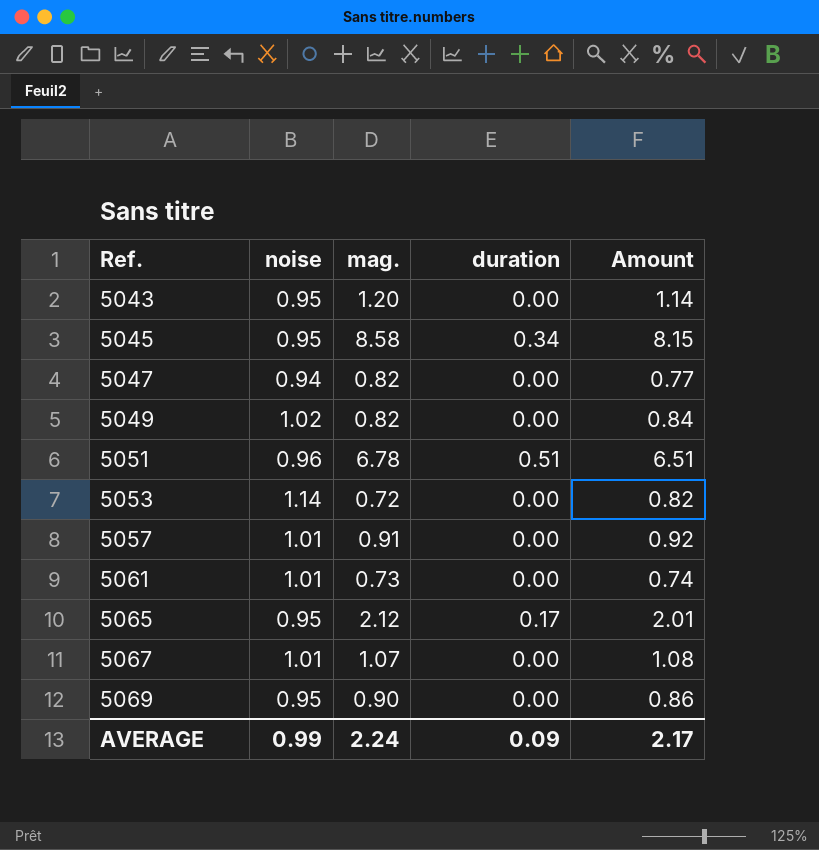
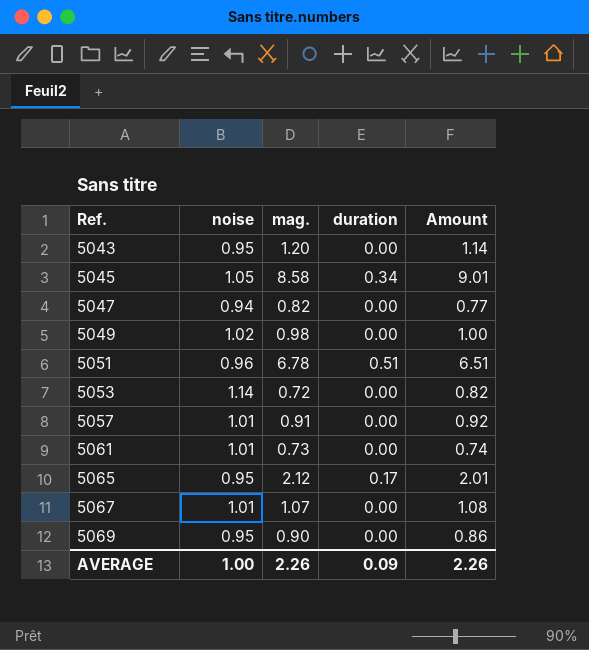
5045 | noise: 0.95 -> 1.05
5045 | Amount: 8.15 -> 9.01
5049 | mag.: 0.82 -> 0.98
5049 | Amount: 0.84 -> 1.00
AVERAGE | noise: 0.99 -> 1.00
AVERAGE | mag.: 2.24 -> 2.26
AVERAGE | Amount: 2.17 -> 2.26

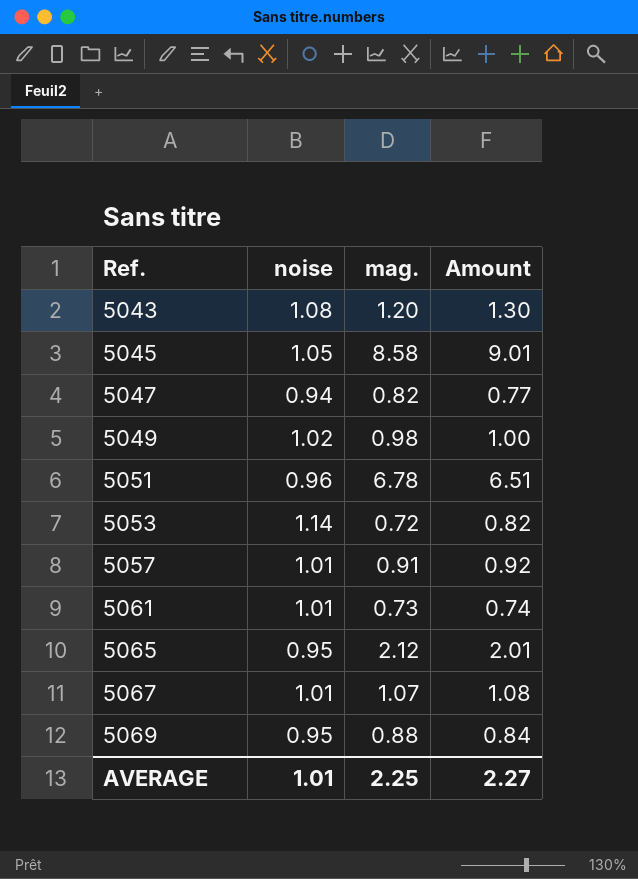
column duration | position: 4 -> none
5043 | noise: 0.95 -> 1.08
5043 | Amount: 1.14 -> 1.30
5069 | mag.: 0.90 -> 0.88
5069 | Amount: 0.86 -> 0.84
AVERAGE | noise: 1.00 -> 1.01
AVERAGE | mag.: 2.26 -> 2.25
AVERAGE | Amount: 2.26 -> 2.27

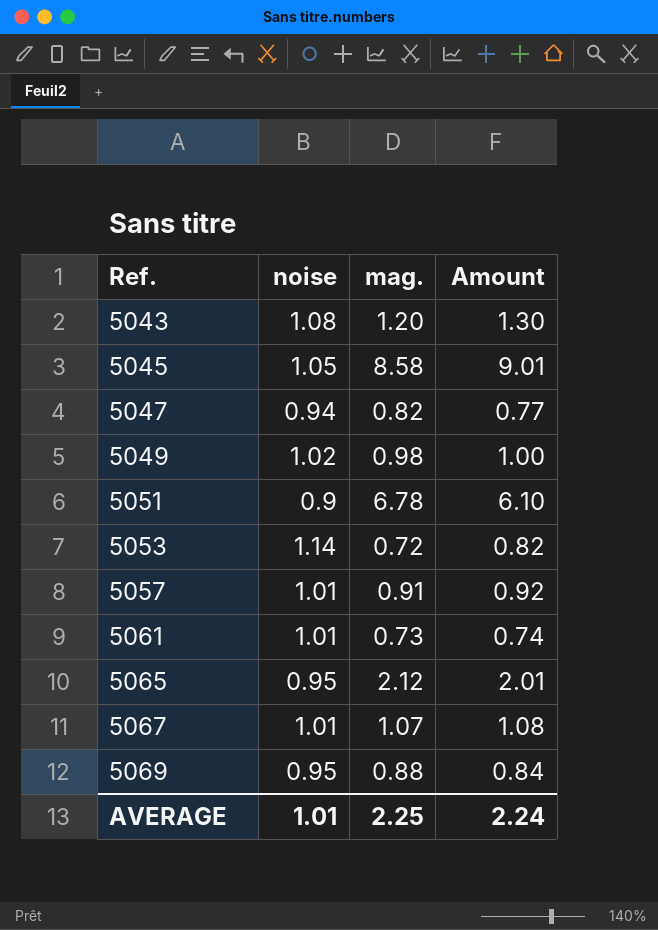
5051 | noise: 0.96 -> 0.9
5051 | Amount: 6.51 -> 6.10
AVERAGE | Amount: 2.27 -> 2.24

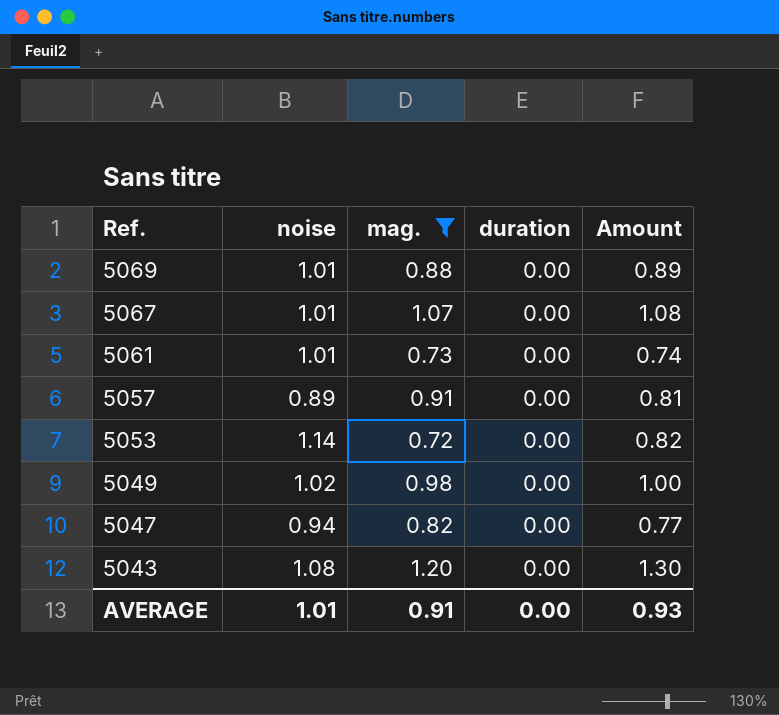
filter: none -> mag. <= 1.20
row order: Ref. ascending -> Ref. descending
column duration | position: none -> 4
5069 | noise: 0.95 -> 1.01
5069 | Amount: 0.84 -> 0.89
5057 | noise: 1.01 -> 0.89
5057 | Amount: 0.92 -> 0.81
AVERAGE | mag.: 2.25 -> 0.91
AVERAGE | Amount: 2.24 -> 0.93

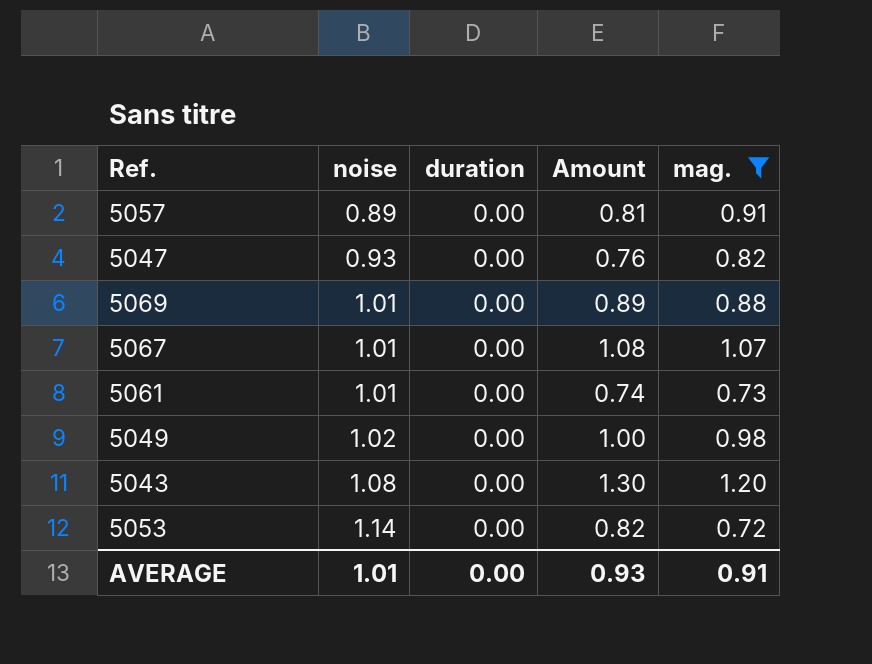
row order: Ref. descending -> noise ascending
column mag. | position: 3 -> 5
5047 | noise: 0.94 -> 0.93
5047 | Amount: 0.77 -> 0.76

